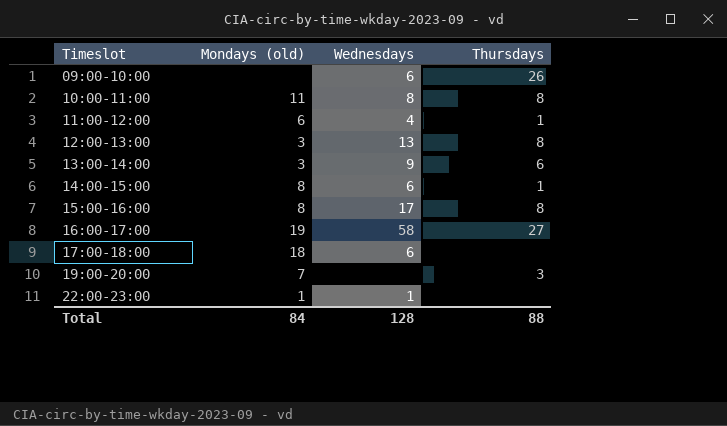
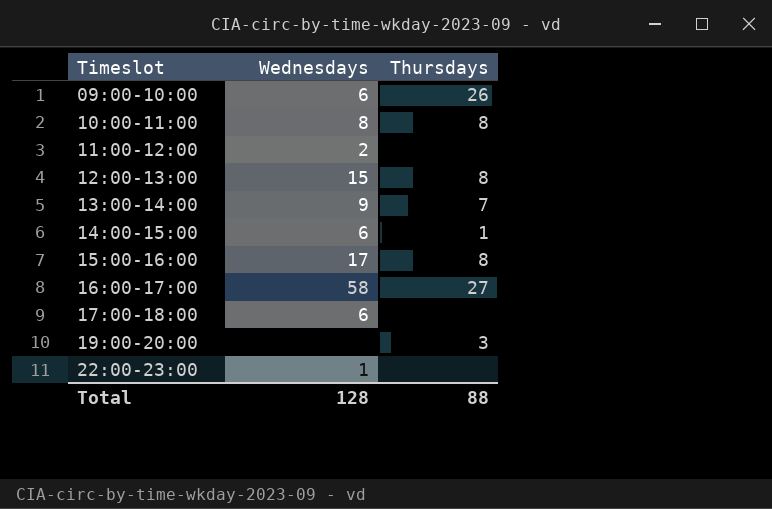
column Mondays (old) | position: 2 -> none
11:00-12:00 | Wednesdays: 4 -> 2
11:00-12:00 | Thursdays: 1 -> none
12:00-13:00 | Wednesdays: 13 -> 15
13:00-14:00 | Thursdays: 6 -> 7

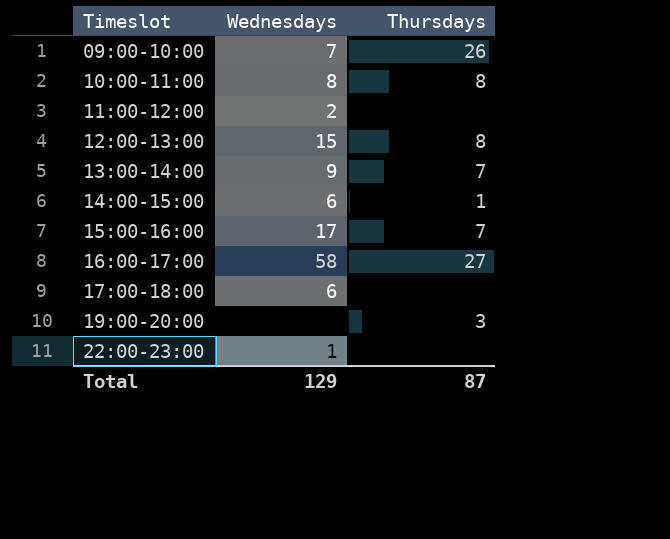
09:00-10:00 | Wednesdays: 6 -> 7
15:00-16:00 | Thursdays: 8 -> 7
Total | Wednesdays: 128 -> 129
Total | Thursdays: 88 -> 87

